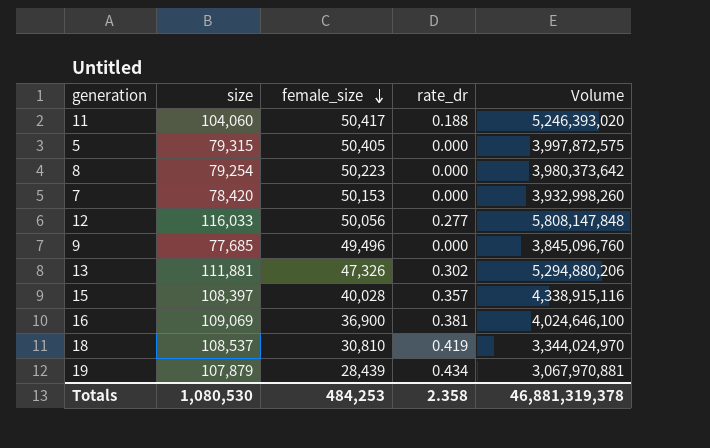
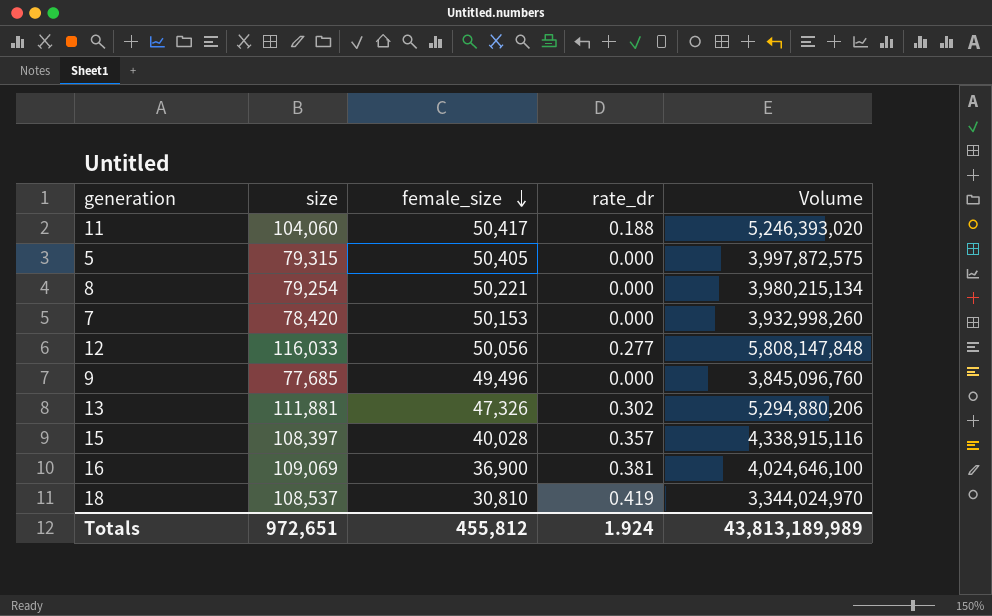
row 19: 107,879 | 28,439 | 0.434 | 3,067,970,881 -> none
8 | female_size: 50,223 -> 50,221
8 | Volume: 3,980,373,642 -> 3,980,215,134
Totals | size: 1,080,530 -> 972,651
Totals | female_size: 484,253 -> 455,812
Totals | rate_dr: 2.358 -> 1.924
Totals | Volume: 46,881,319,378 -> 43,813,189,989

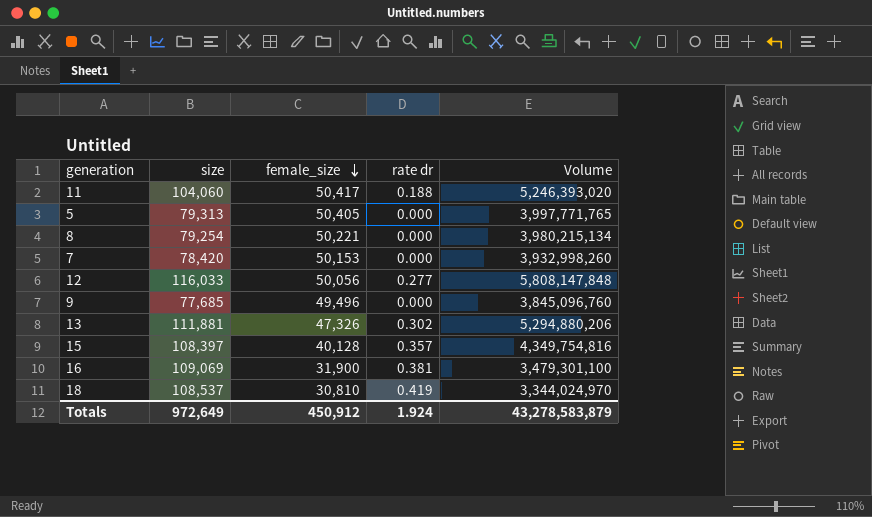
column name: rate_dr -> rate dr
5 | size: 79,315 -> 79,313
5 | Volume: 3,997,872,575 -> 3,997,771,765
15 | female_size: 40,028 -> 40,128
15 | Volume: 4,338,915,116 -> 4,349,754,816
16 | female_size: 36,900 -> 31,900
16 | Volume: 4,024,646,100 -> 3,479,301,100
Totals | size: 972,651 -> 972,649
Totals | female_size: 455,812 -> 450,912
Totals | Volume: 43,813,189,989 -> 43,278,583,879

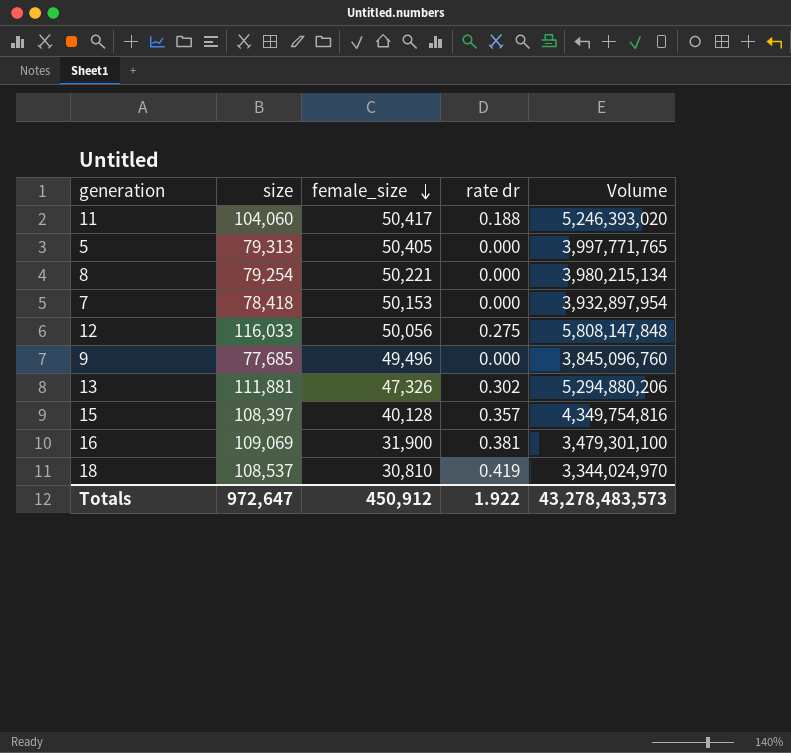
7 | size: 78,420 -> 78,418
7 | Volume: 3,932,998,260 -> 3,932,897,954
12 | rate dr: 0.277 -> 0.275
Totals | size: 972,649 -> 972,647
Totals | rate dr: 1.924 -> 1.922
Totals | Volume: 43,278,583,879 -> 43,278,483,573

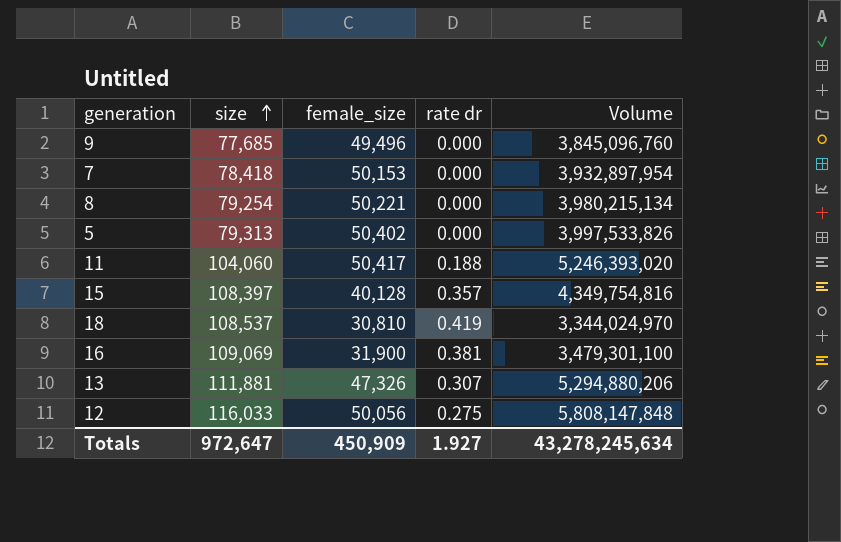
row order: female_size descending -> size ascending
5 | female_size: 50,405 -> 50,402
5 | Volume: 3,997,771,765 -> 3,997,533,826
13 | rate dr: 0.302 -> 0.307
Totals | female_size: 450,912 -> 450,909
Totals | rate dr: 1.922 -> 1.927
Totals | Volume: 43,278,483,573 -> 43,278,245,634

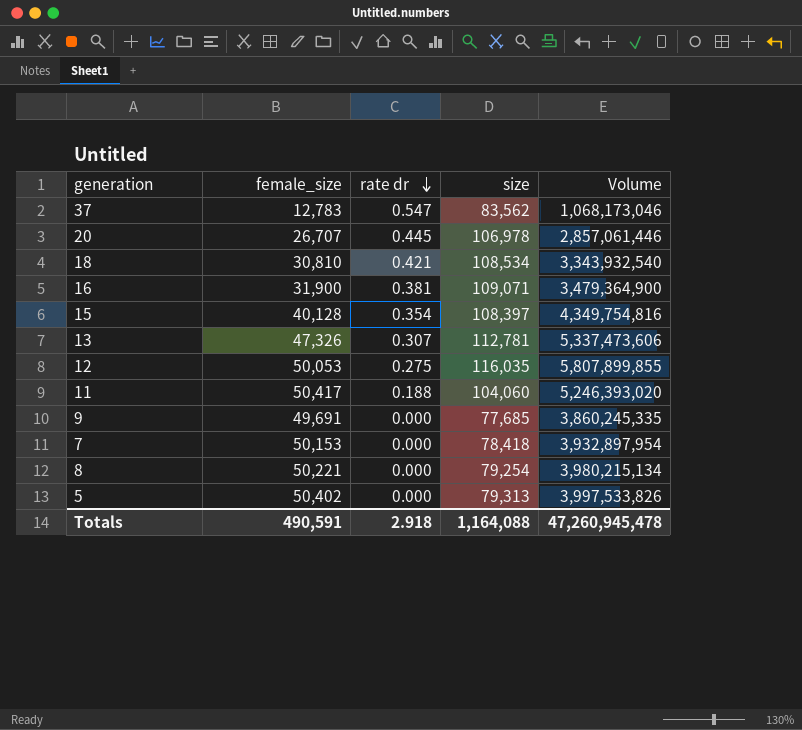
row order: size ascending -> rate dr descending
column size | position: 2 -> 4
row 37: none -> 12,783 | 0.547 | 83,562 | 1,068,173,046
row 20: none -> 26,707 | 0.445 | 106,978 | 2,857,061,446
18 | rate dr: 0.419 -> 0.421
18 | size: 108,537 -> 108,534
18 | Volume: 3,344,024,970 -> 3,343,932,540
16 | size: 109,069 -> 109,071
16 | Volume: 3,479,301,100 -> 3,479,364,900
15 | rate dr: 0.357 -> 0.354
13 | size: 111,881 -> 112,781
13 | Volume: 5,294,880,206 -> 5,337,473,606
12 | female_size: 50,056 -> 50,053
12 | size: 116,033 -> 116,035
12 | Volume: 5,808,147,848 -> 5,807,899,855
9 | female_size: 49,496 -> 49,691
9 | Volume: 3,845,096,760 -> 3,860,245,335
Totals | female_size: 450,909 -> 490,591
Totals | rate dr: 1.927 -> 2.918
Totals | size: 972,647 -> 1,164,088
Totals | Volume: 43,278,245,634 -> 47,260,945,478

